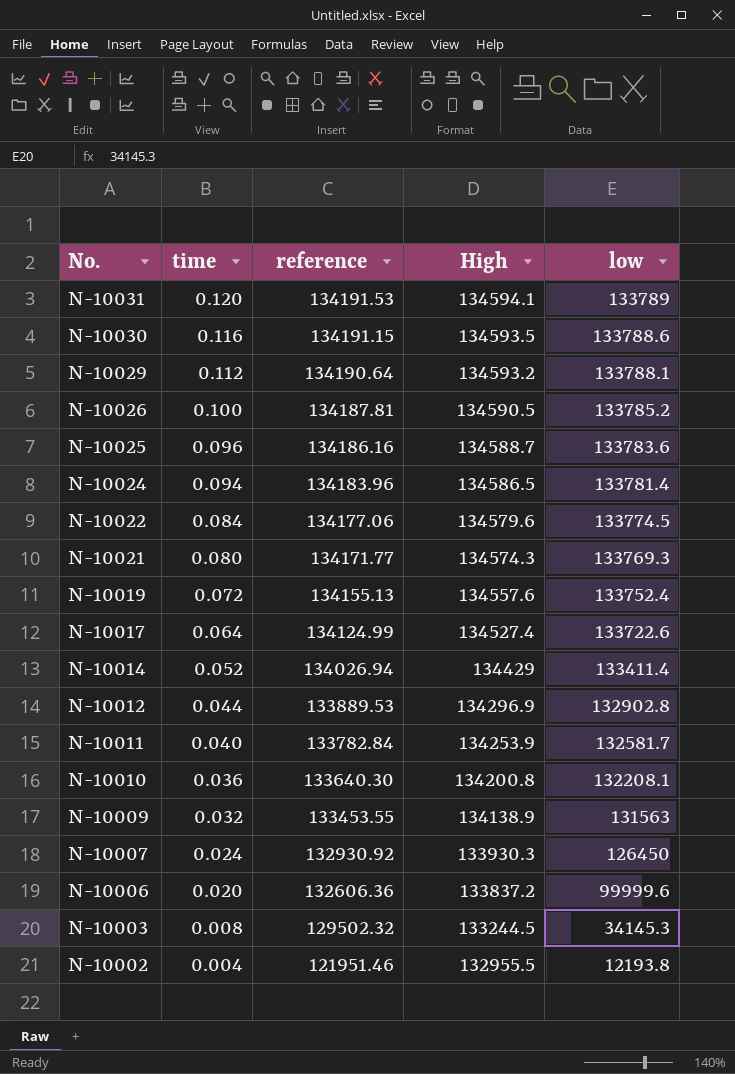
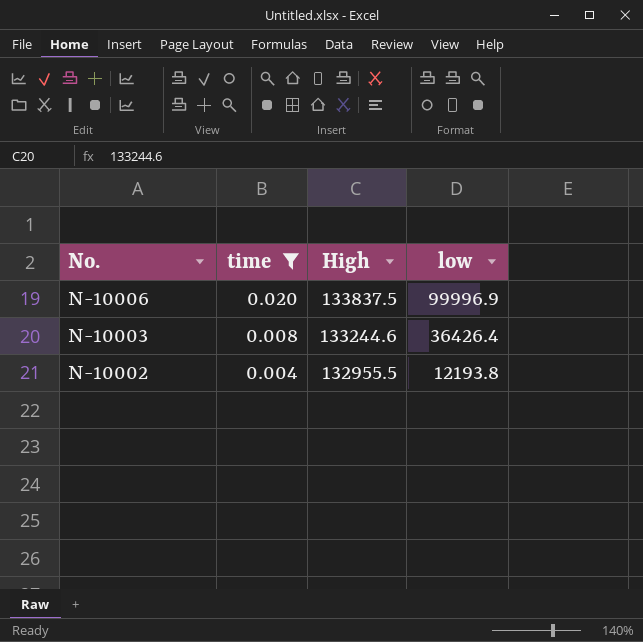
filter: none -> time <= 0.020
column reference | position: 3 -> none
N-10006 | High: 133837.2 -> 133837.5
N-10006 | low: 99999.6 -> 99996.9
N-10003 | High: 133244.5 -> 133244.6
N-10003 | low: 34145.3 -> 36426.4

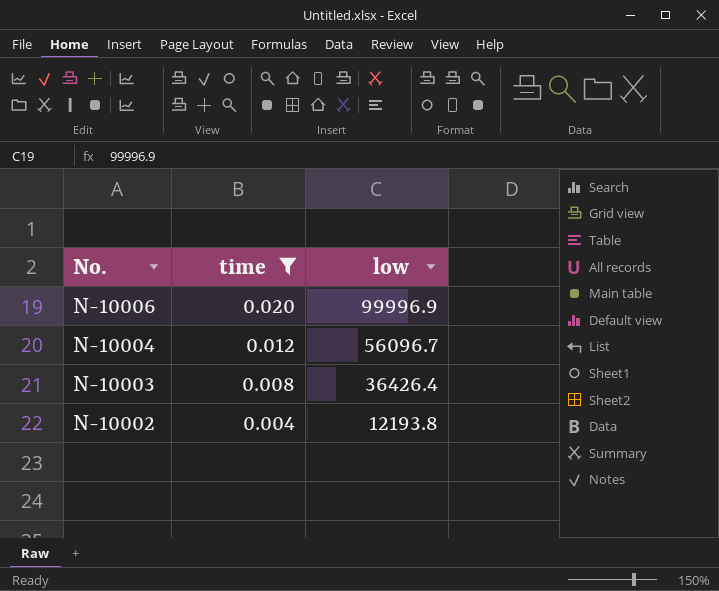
column High | position: 3 -> none
row N-10004: none -> 0.012 | 56096.7

